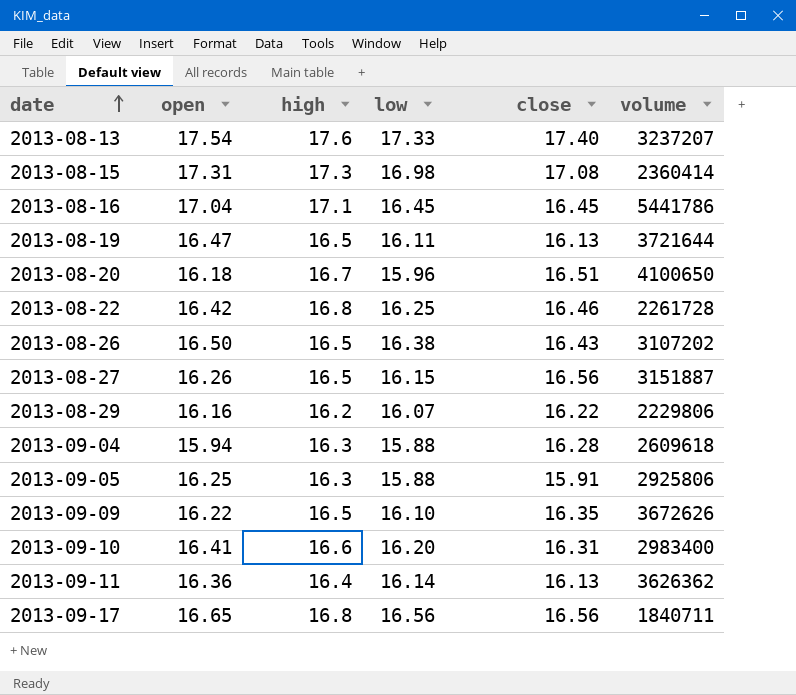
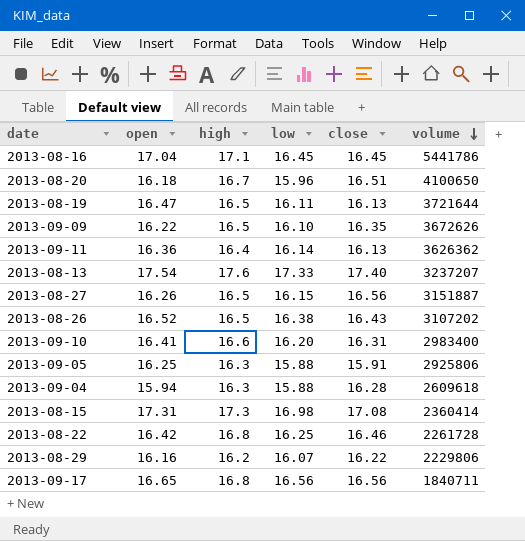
row order: date ascending -> volume descending
2013-08-26 | open: 16.50 -> 16.52

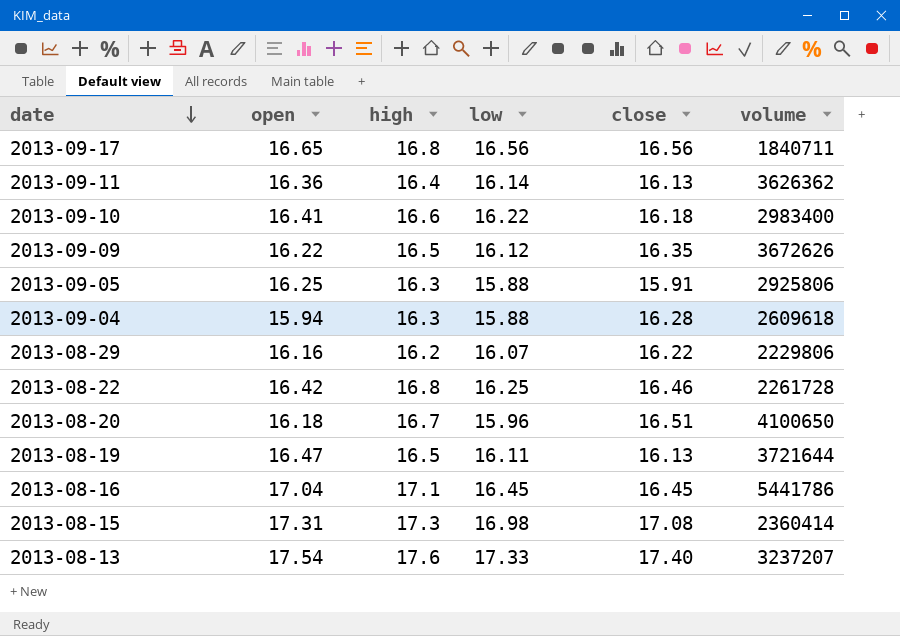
row order: volume descending -> date descending
row 2013-08-27: 16.26 | 16.5 | 16.15 | 16.56 | 3151887 -> none
row 2013-08-26: 16.52 | 16.5 | 16.38 | 16.43 | 3107202 -> none
2013-09-10 | low: 16.20 -> 16.22
2013-09-10 | close: 16.31 -> 16.18
2013-09-09 | low: 16.10 -> 16.12

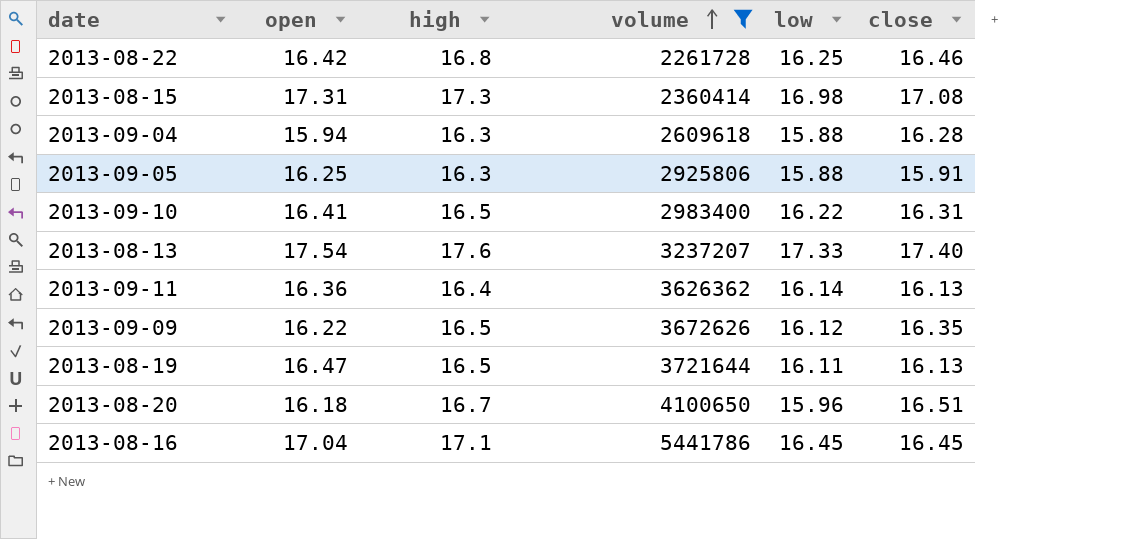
filter: none -> volume >= 2261728
row order: date descending -> volume ascending
column volume | position: 6 -> 4
2013-09-10 | high: 16.6 -> 16.5
2013-09-10 | close: 16.18 -> 16.31

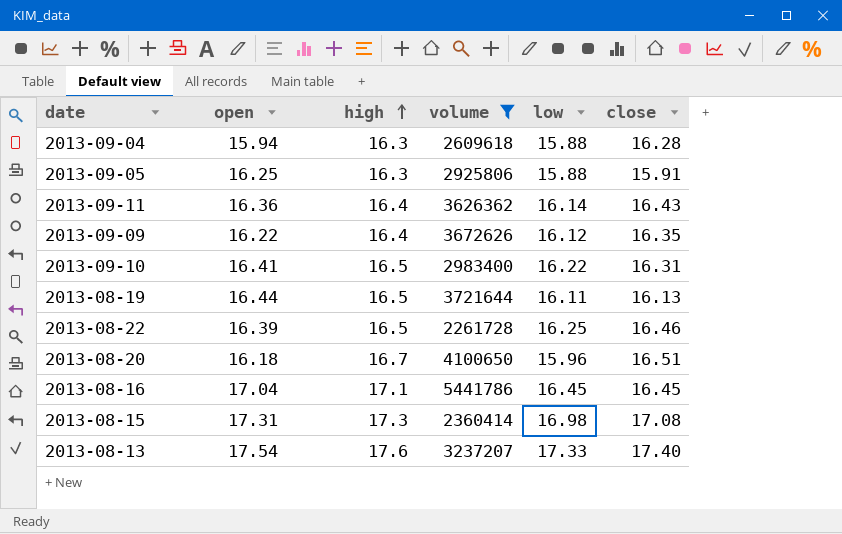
row order: volume ascending -> high ascending
2013-09-11 | close: 16.13 -> 16.43
2013-09-09 | high: 16.5 -> 16.4
2013-08-19 | open: 16.47 -> 16.44
2013-08-22 | open: 16.42 -> 16.39
2013-08-22 | high: 16.8 -> 16.5

